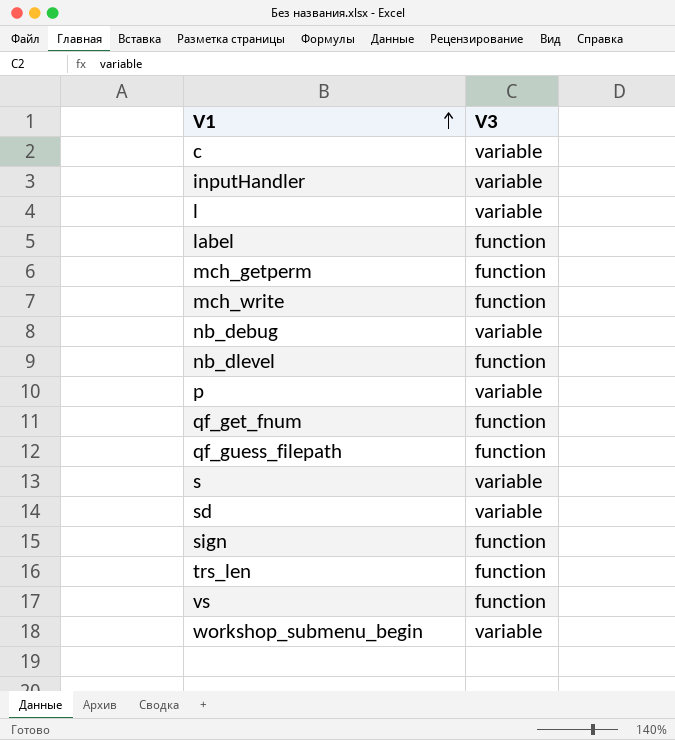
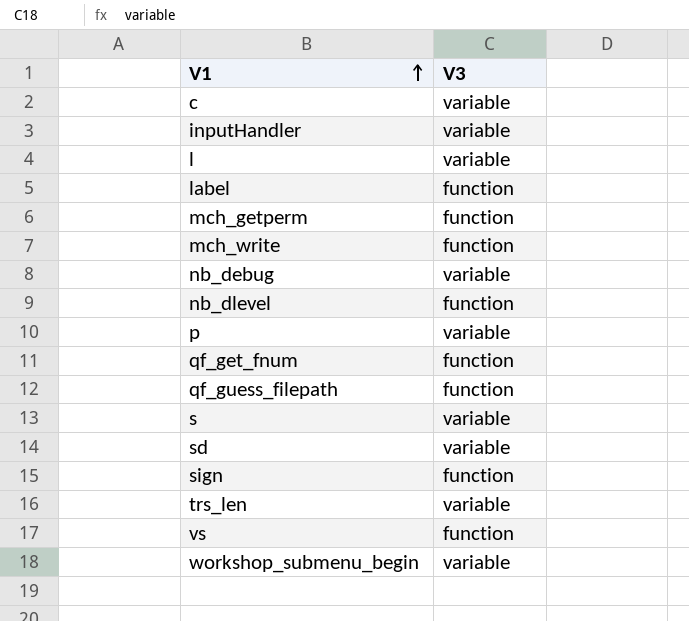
trs_len | V3: function -> variable

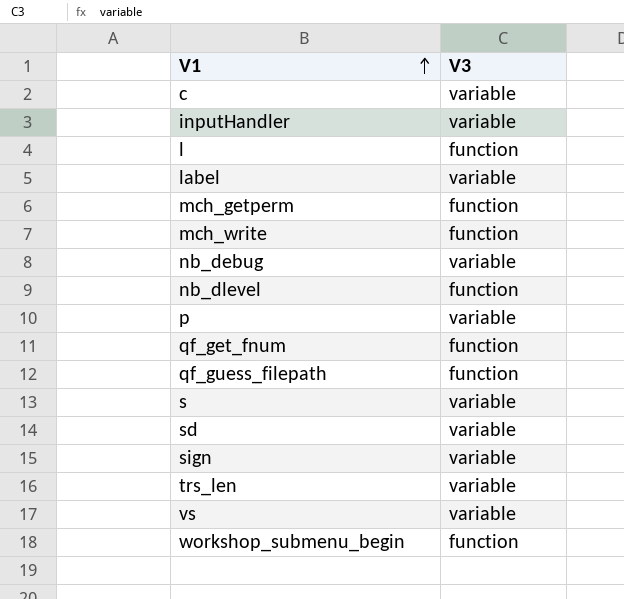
l | V3: variable -> function
label | V3: function -> variable
sign | V3: function -> variable
vs | V3: function -> variable
workshop_submenu_begin | V3: variable -> function

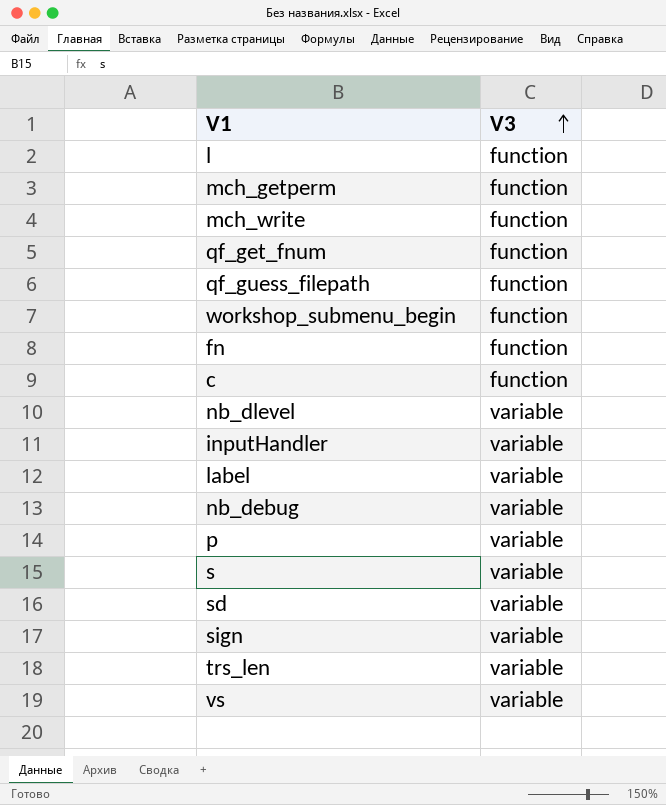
row order: V1 ascending -> V3 ascending
row fn: none -> function
c | V3: variable -> function
nb_dlevel | V3: function -> variable

